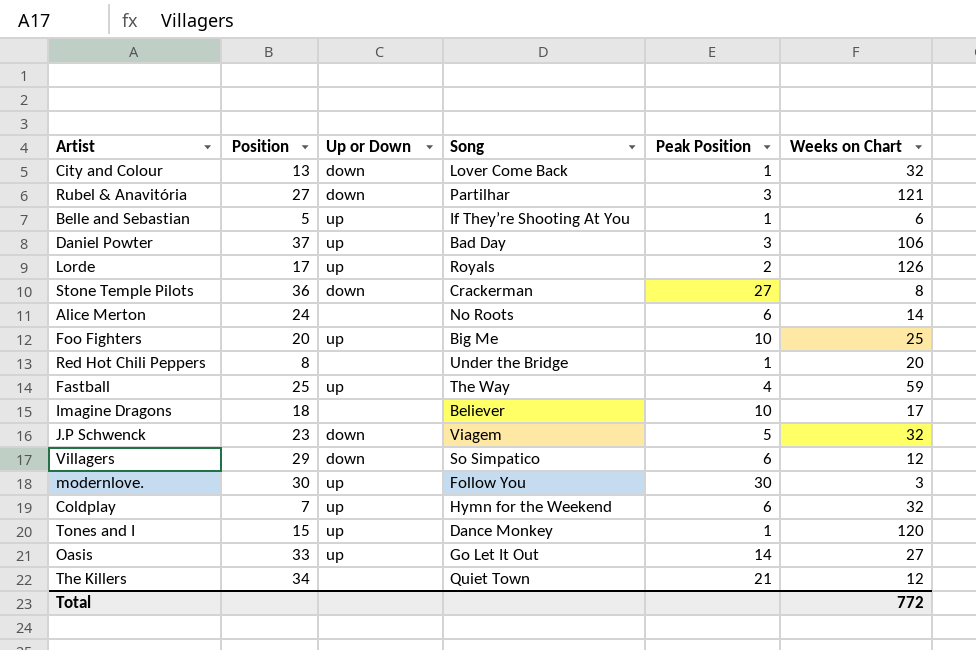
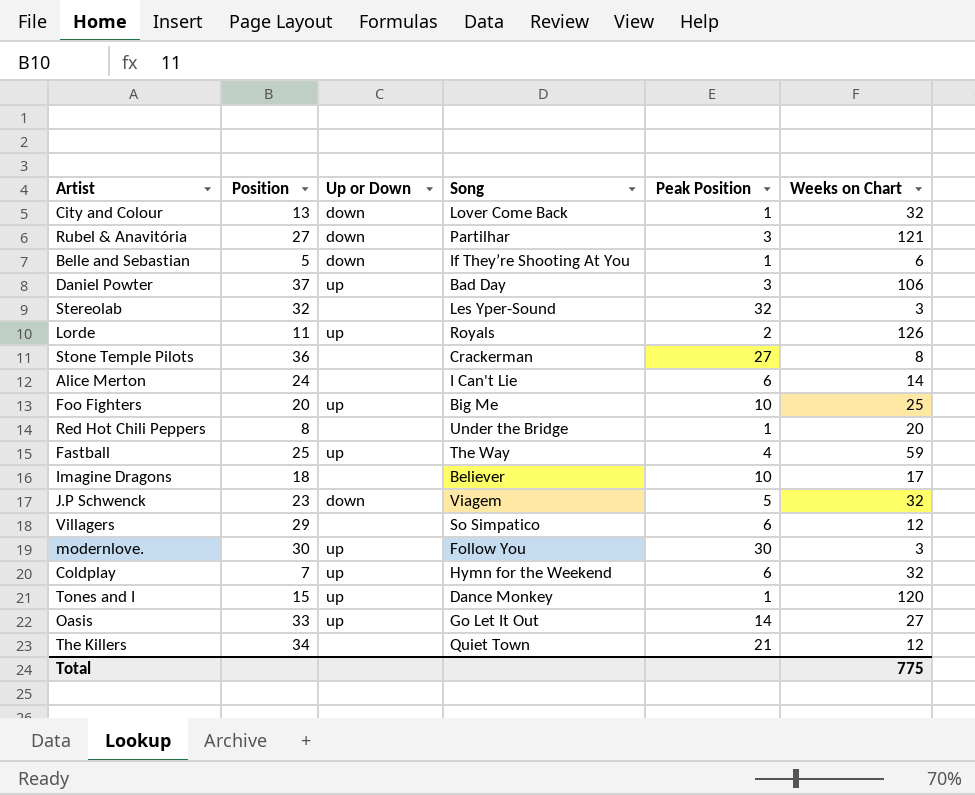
Belle and Sebastian | Up or Down: up -> down
row Stereolab: none -> 32 | none | Les Yper-Sound | 32 | 3
Lorde | Position: 17 -> 11
Stone Temple Pilots | Up or Down: down -> none
Alice Merton | Song: No Roots -> I Can't Lie
Villagers | Up or Down: down -> none
Total | Weeks on Chart: 772 -> 775

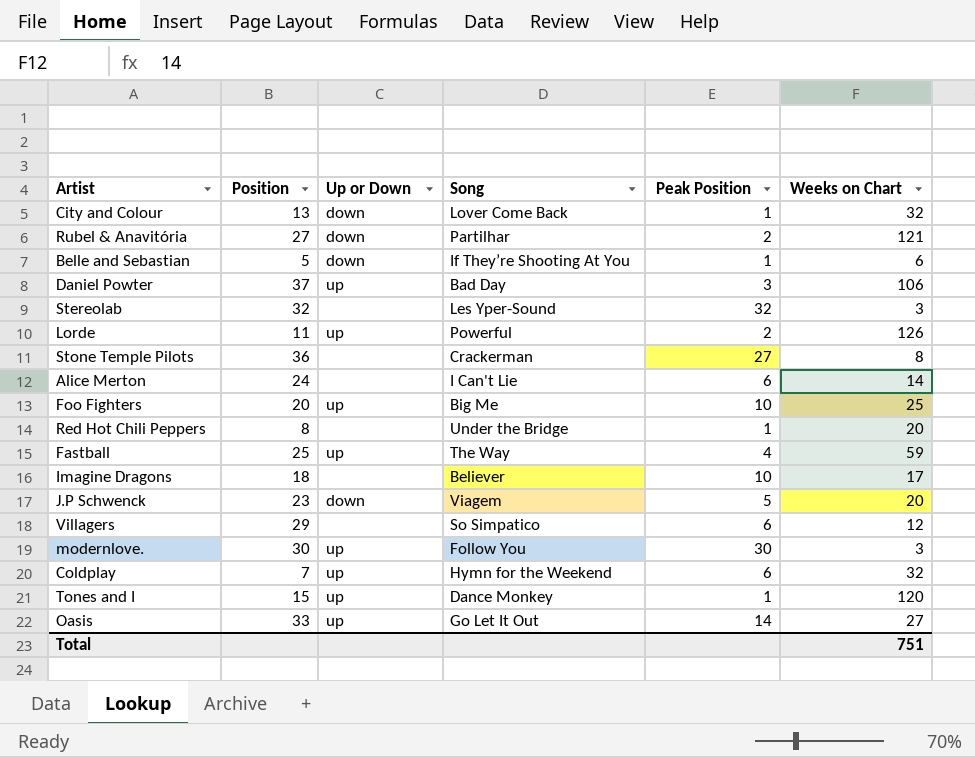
row The Killers: 34 | none | Quiet Town | 21 | 12 -> none
Rubel & Anavitória | Peak Position: 3 -> 2
Lorde | Song: Royals -> Powerful
J.P Schwenck | Weeks on Chart: 32 -> 20
Total | Weeks on Chart: 775 -> 751

